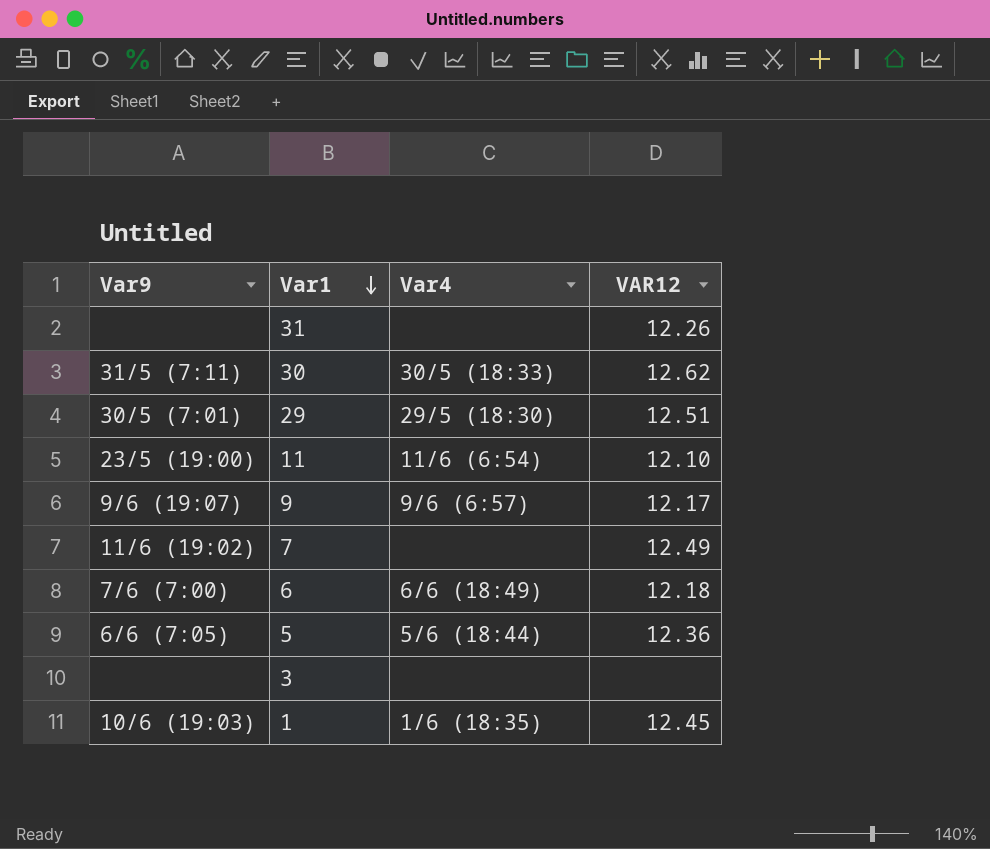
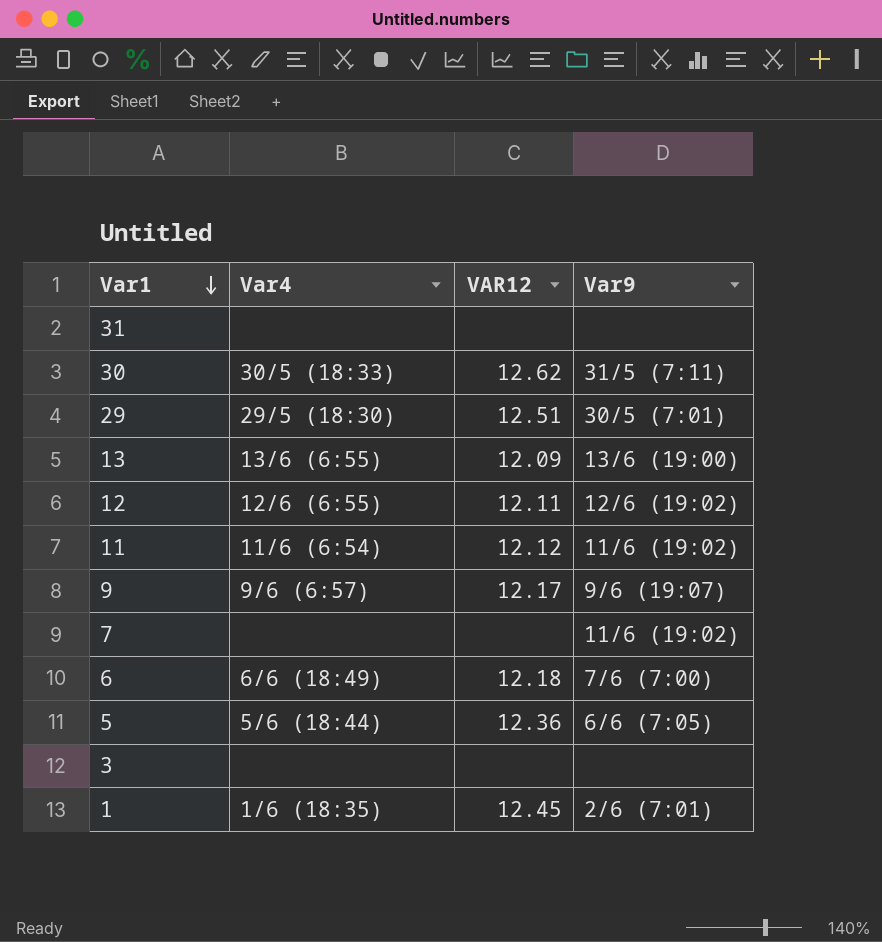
column Var9 | position: 1 -> 4
31 | VAR12: 12.26 -> none
row 13: none -> 13/6 (6:55) | 12.09 | 13/6 (19:00)
row 12: none -> 12/6 (6:55) | 12.11 | 12/6 (19:02)
11 | VAR12: 12.10 -> 12.12
11 | Var9: 23/5 (19:00) -> 11/6 (19:02)
7 | VAR12: 12.49 -> none
1 | Var9: 10/6 (19:03) -> 2/6 (7:01)

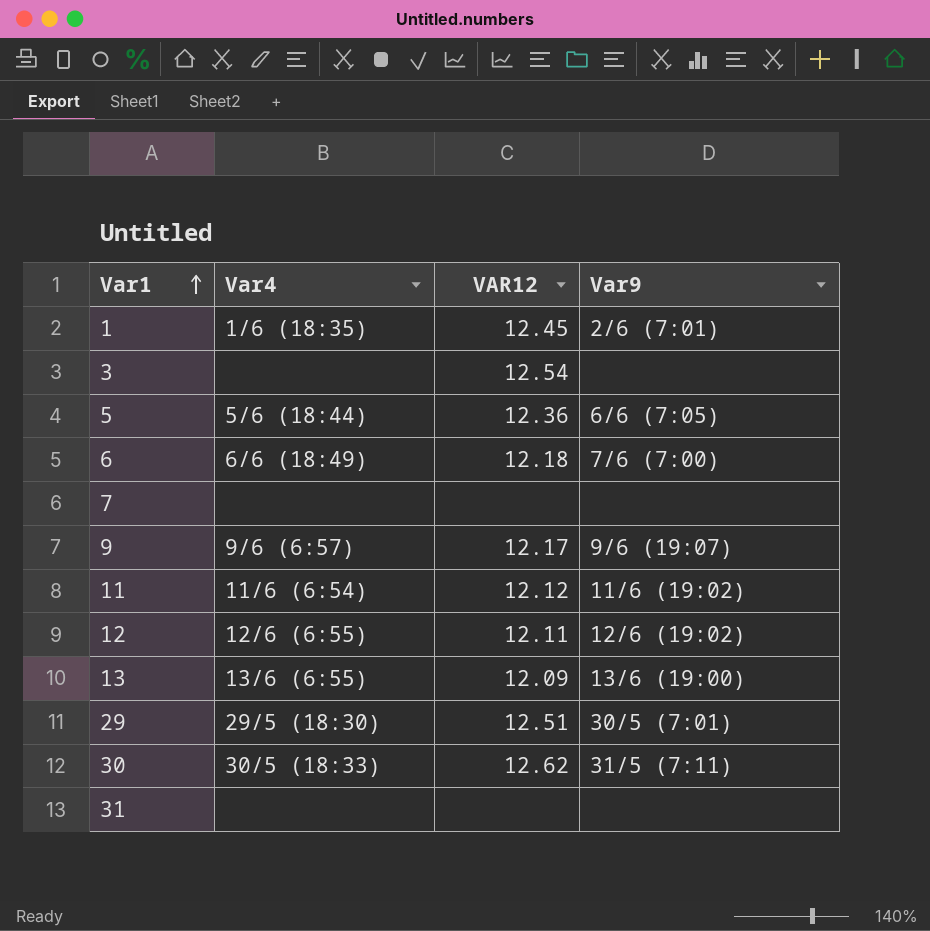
row order: Var1 descending -> Var1 ascending
3 | VAR12: none -> 12.54
7 | Var9: 11/6 (19:02) -> none

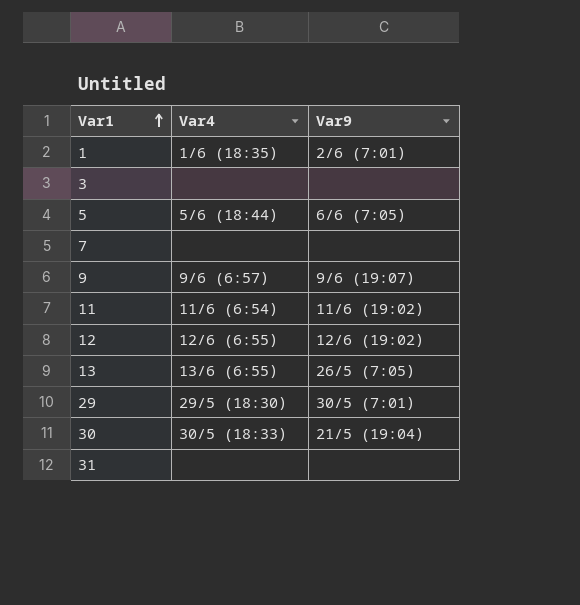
column VAR12 | position: 3 -> none
row 6: 6/6 (18:49) | 12.18 | 7/6 (7:00) -> none
13 | Var9: 13/6 (19:00) -> 26/5 (7:05)
30 | Var9: 31/5 (7:11) -> 21/5 (19:04)

